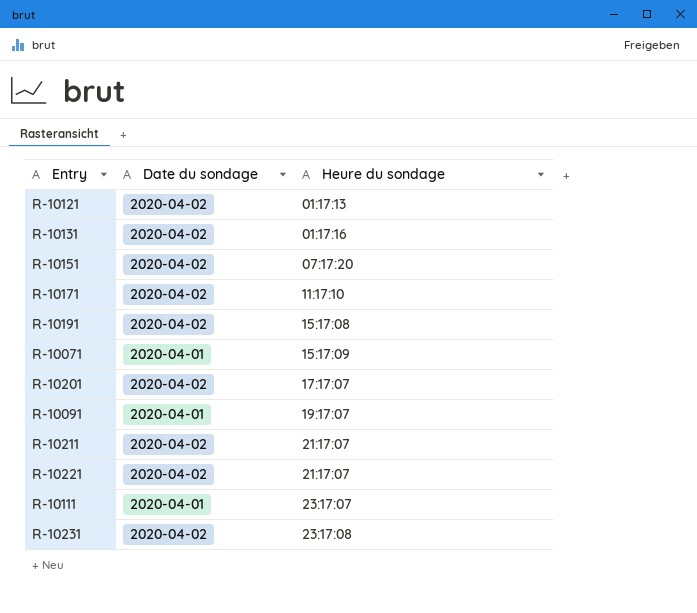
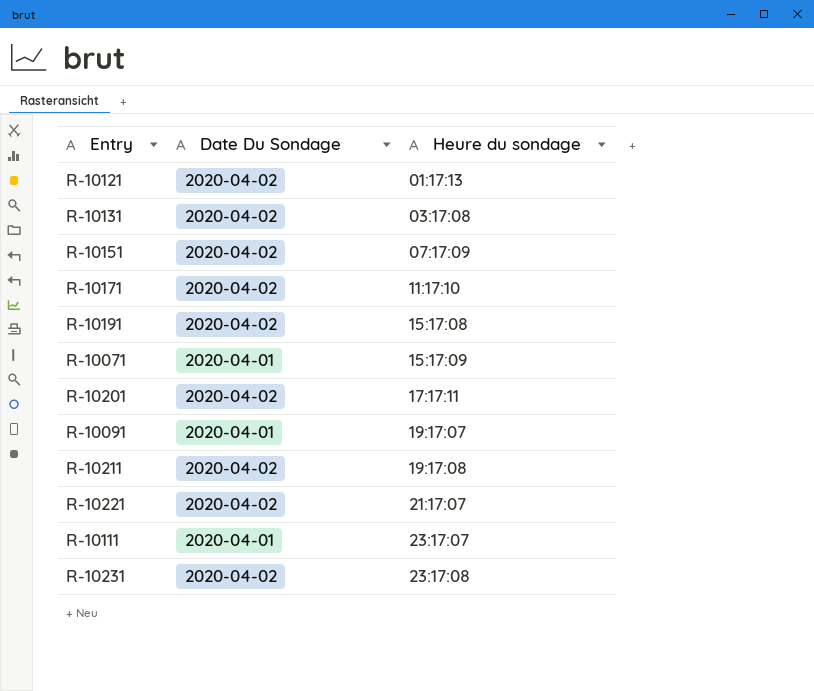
column name: Date du sondage -> Date Du Sondage
R-10131 | Heure du sondage: 01:17:16 -> 03:17:08
R-10151 | Heure du sondage: 07:17:20 -> 07:17:09
R-10201 | Heure du sondage: 17:17:07 -> 17:17:11
R-10211 | Heure du sondage: 21:17:07 -> 19:17:08

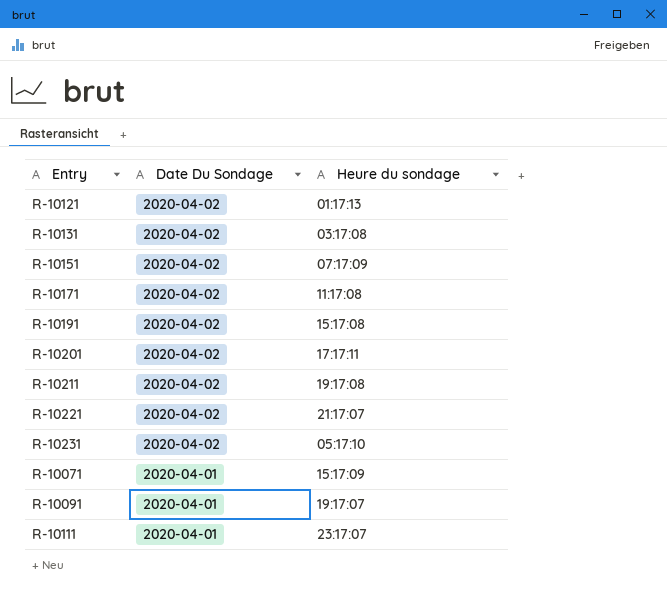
row order: Heure du sondage ascending -> Date Du Sondage descending
R-10171 | Heure du sondage: 11:17:10 -> 11:17:08
R-10231 | Heure du sondage: 23:17:08 -> 05:17:10

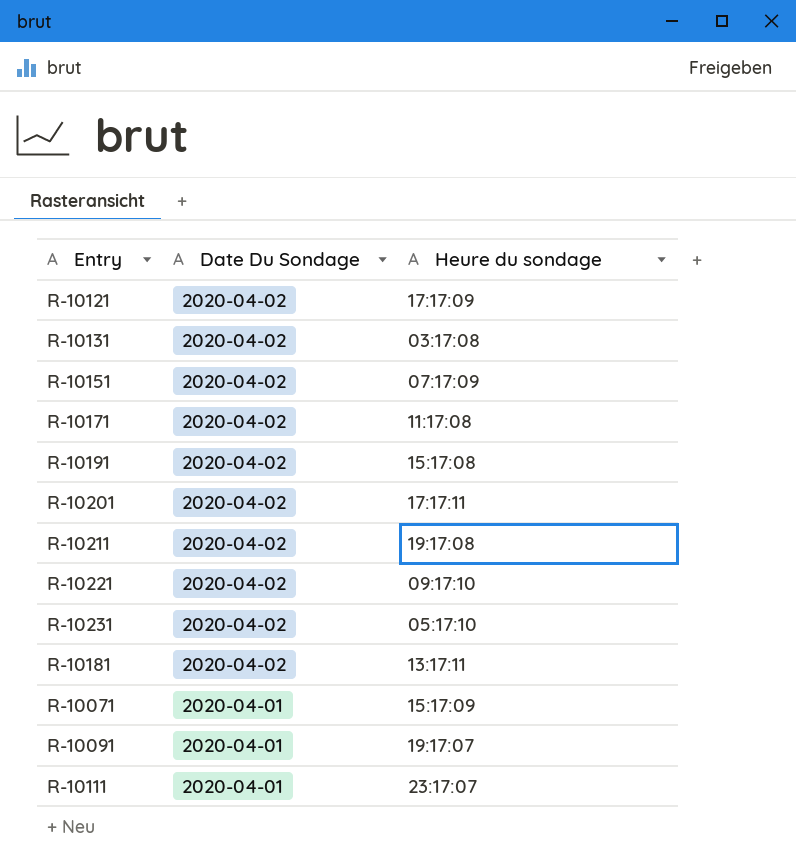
R-10121 | Heure du sondage: 01:17:13 -> 17:17:09
R-10221 | Heure du sondage: 21:17:07 -> 09:17:10
row R-10181: none -> 2020-04-02 | 13:17:11

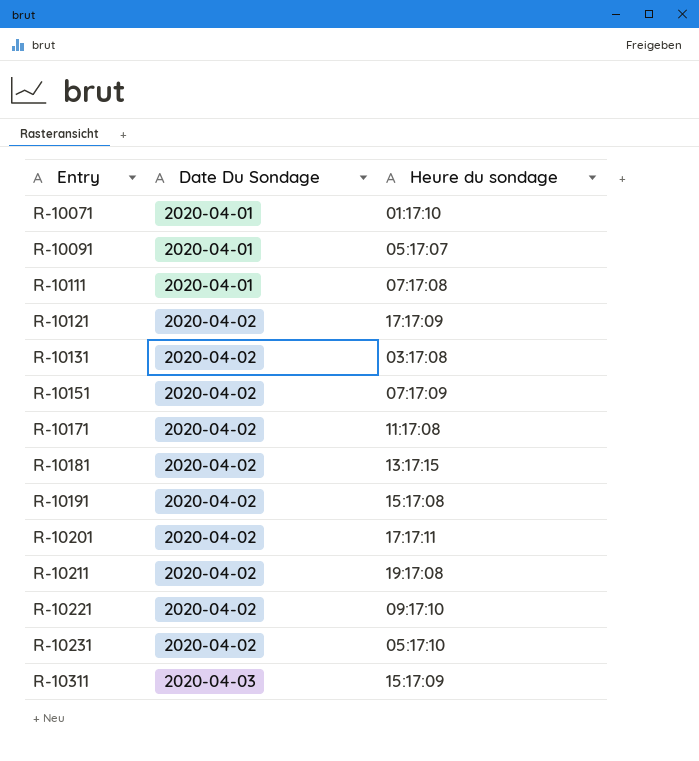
row order: Date Du Sondage descending -> Entry ascending
R-10071 | Heure du sondage: 15:17:09 -> 01:17:10
R-10091 | Heure du sondage: 19:17:07 -> 05:17:07
R-10111 | Heure du sondage: 23:17:07 -> 07:17:08
R-10181 | Heure du sondage: 13:17:11 -> 13:17:15
row R-10311: none -> 2020-04-03 | 15:17:09

